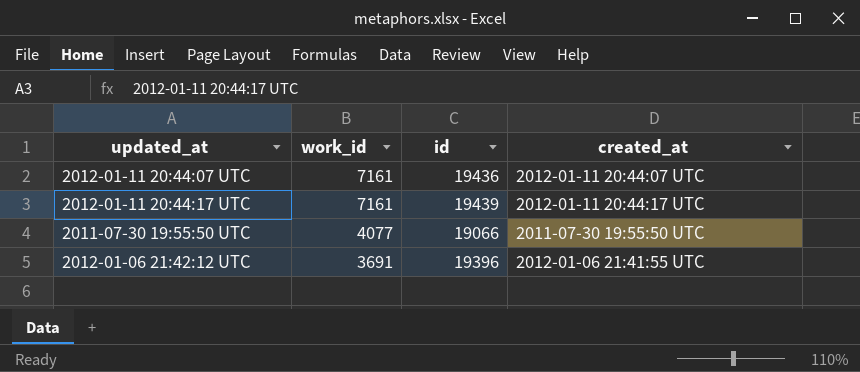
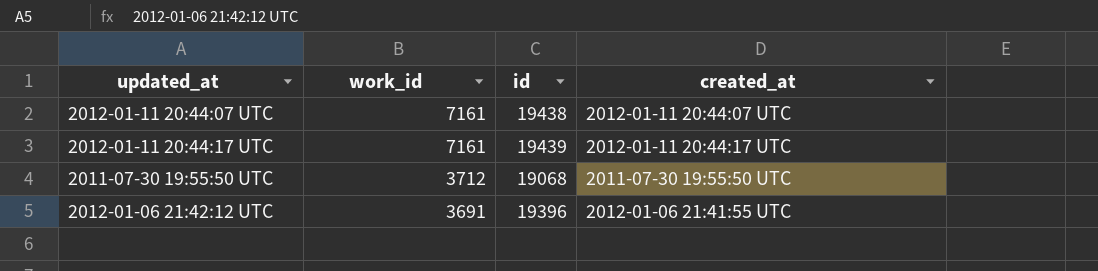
2012-01-11 20:44:07 UTC | id: 19436 -> 19438
2011-07-30 19:55:50 UTC | work_id: 4077 -> 3712
2011-07-30 19:55:50 UTC | id: 19066 -> 19068

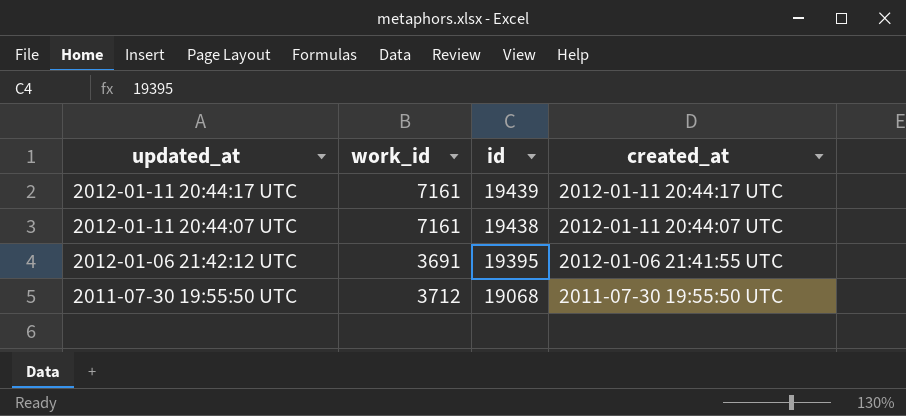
row order: work_id descending -> updated_at descending
2012-01-06 21:42:12 UTC | id: 19396 -> 19395

